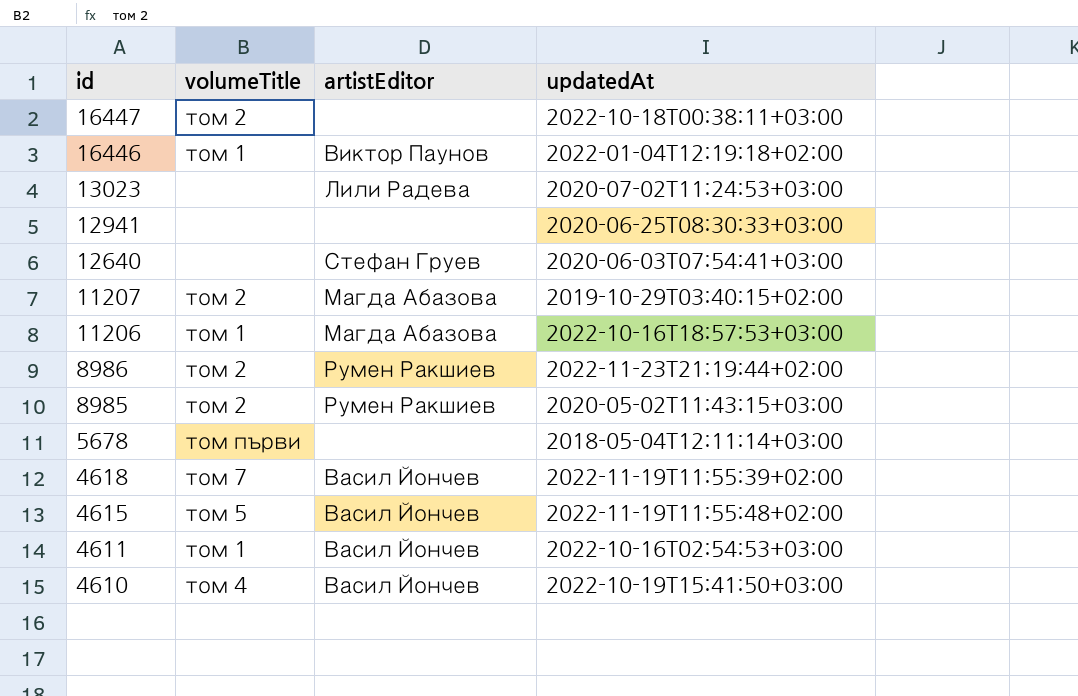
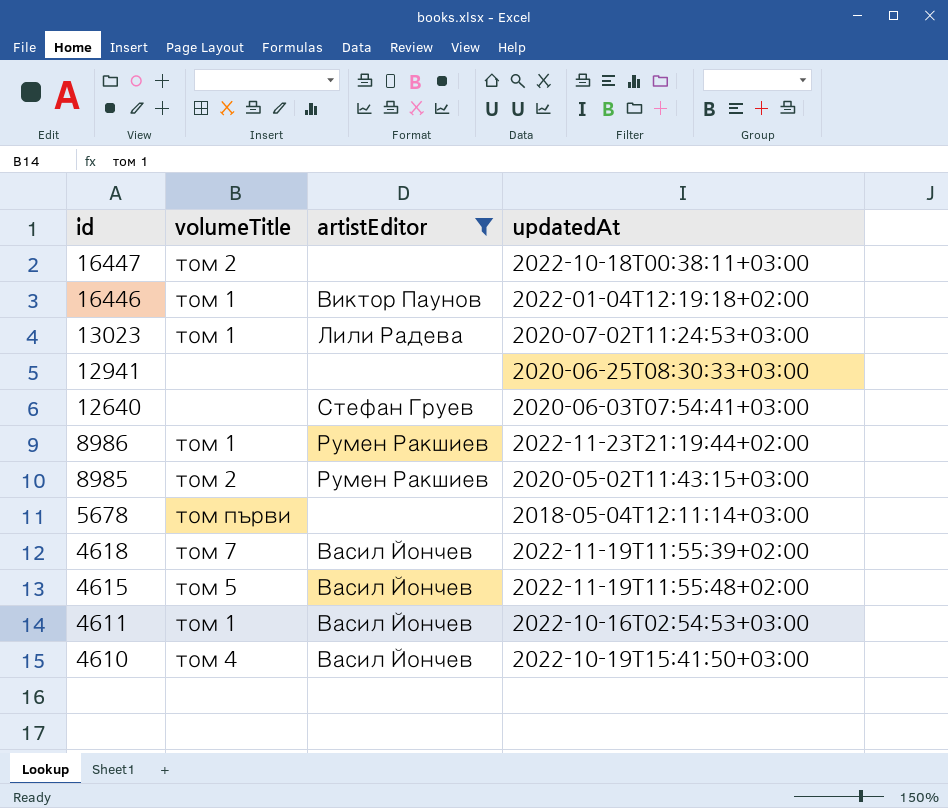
filter: none -> artistEditor != Магда Абазова
13023 | volumeTitle: none -> том 1
8986 | volumeTitle: том 2 -> том 1

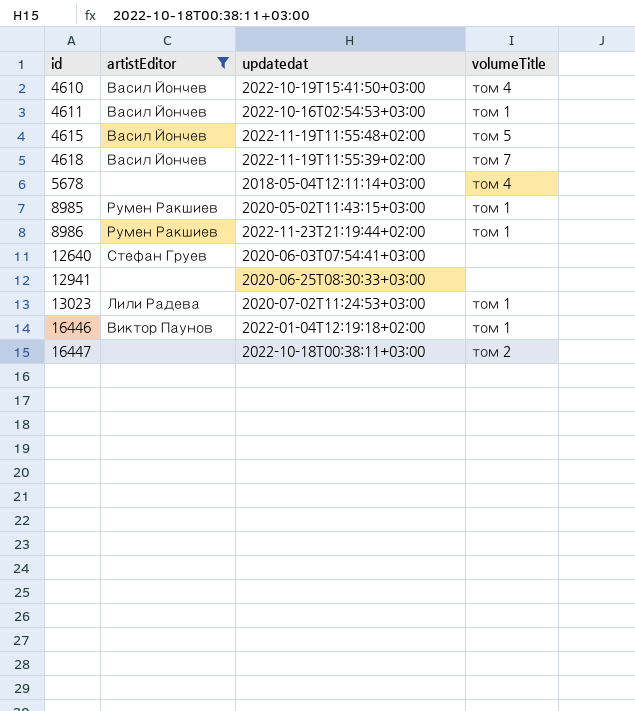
row order: id descending -> id ascending
column name: updatedAt -> updatedat
column volumeTitle | position: 2 -> 4
5678 | volumeTitle: том първи -> том 4
8985 | volumeTitle: том 2 -> том 1

